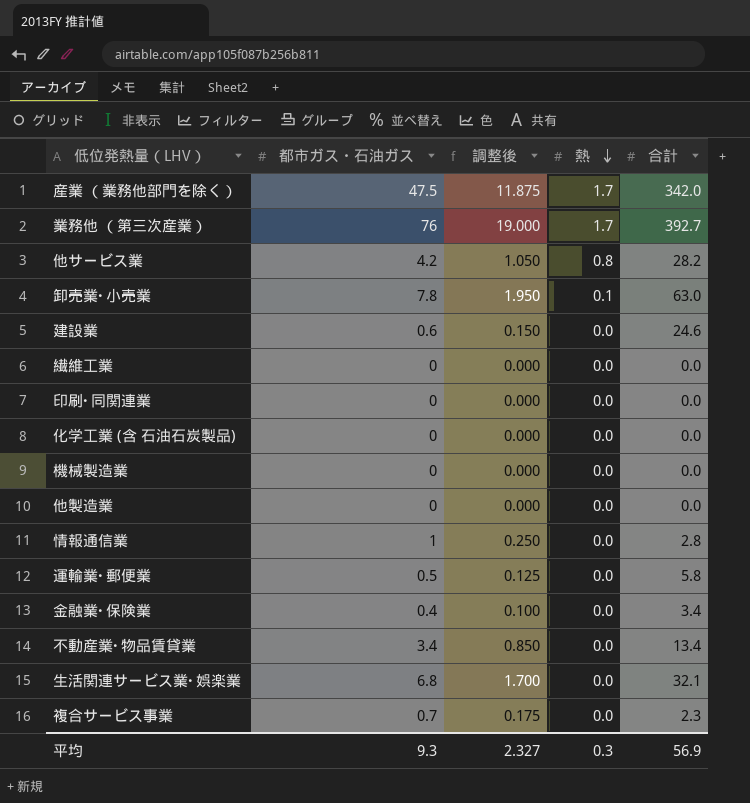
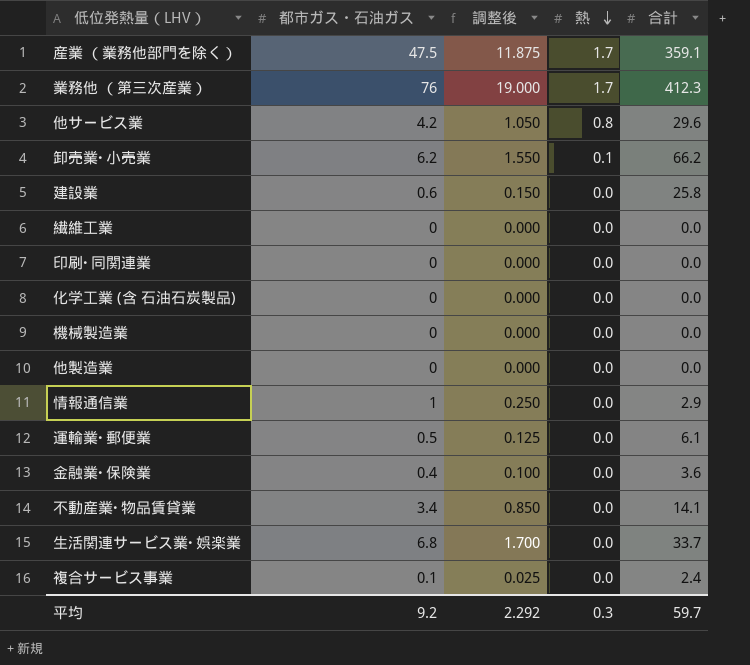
産業 （業務他部門を除く） | 合計: 342.0 -> 359.1
業務他 （第三次産業） | 合計: 392.7 -> 412.3
他サービス業 | 合計: 28.2 -> 29.6
卸売業･小売業 | 都市ガス・石油ガス: 7.8 -> 6.2
卸売業･小売業 | 調整後: 1.950 -> 1.550
卸売業･小売業 | 合計: 63.0 -> 66.2
建設業 | 合計: 24.6 -> 25.8
情報通信業 | 合計: 2.8 -> 2.9
運輸業･郵便業 | 合計: 5.8 -> 6.1
金融業･保険業 | 合計: 3.4 -> 3.6
不動産業･物品賃貸業 | 合計: 13.4 -> 14.1
生活関連サービス業･娯楽業 | 合計: 32.1 -> 33.7
複合サービス事業 | 都市ガス・石油ガス: 0.7 -> 0.1
複合サービス事業 | 調整後: 0.175 -> 0.025
複合サービス事業 | 合計: 2.3 -> 2.4
平均 | 都市ガス・石油ガス: 9.3 -> 9.2
平均 | 調整後: 2.327 -> 2.292
平均 | 合計: 56.9 -> 59.7

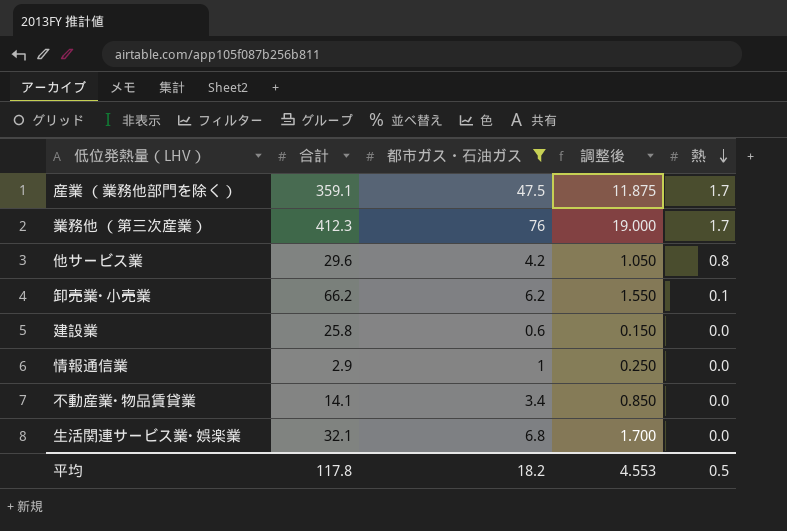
filter: none -> 都市ガス・石油ガス >= 0.6
column 合計 | position: 5 -> 2
生活関連サービス業･娯楽業 | 合計: 33.7 -> 32.1
平均 | 合計: 59.7 -> 117.8
平均 | 都市ガス・石油ガス: 9.2 -> 18.2
平均 | 調整後: 2.292 -> 4.553
平均 | 熱: 0.3 -> 0.5

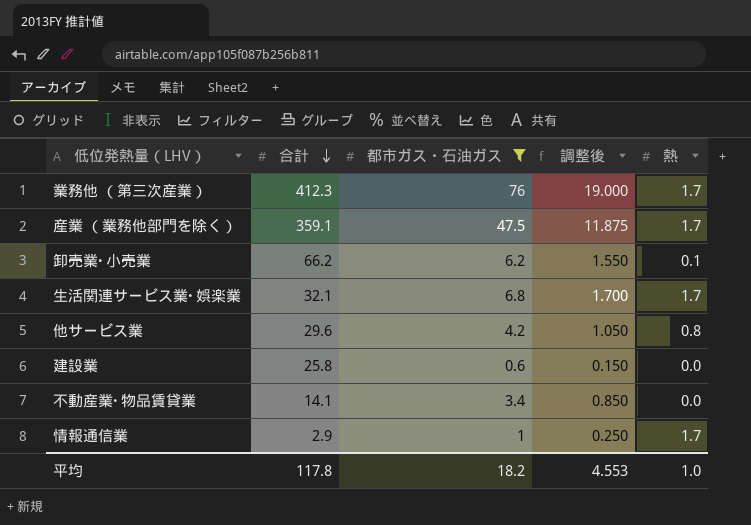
row order: 熱 descending -> 合計 descending
生活関連サービス業･娯楽業 | 熱: 0.0 -> 1.7
情報通信業 | 熱: 0.0 -> 1.7
平均 | 熱: 0.5 -> 1.0

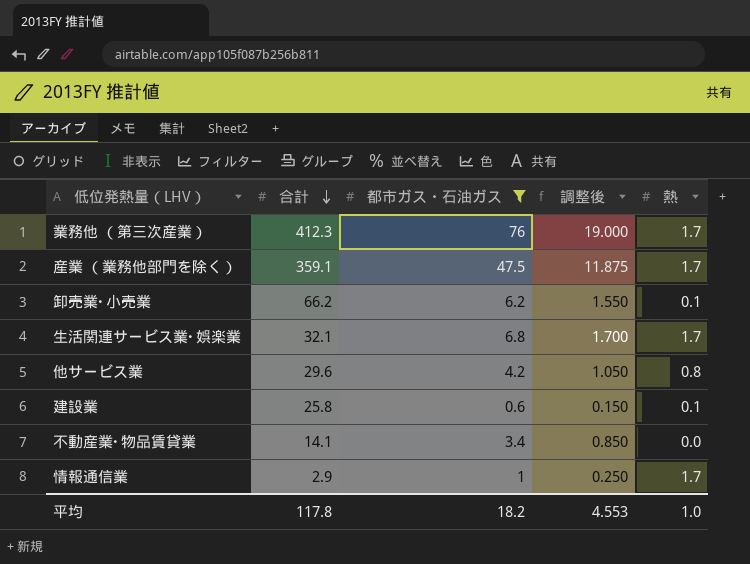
建設業 | 熱: 0.0 -> 0.1

